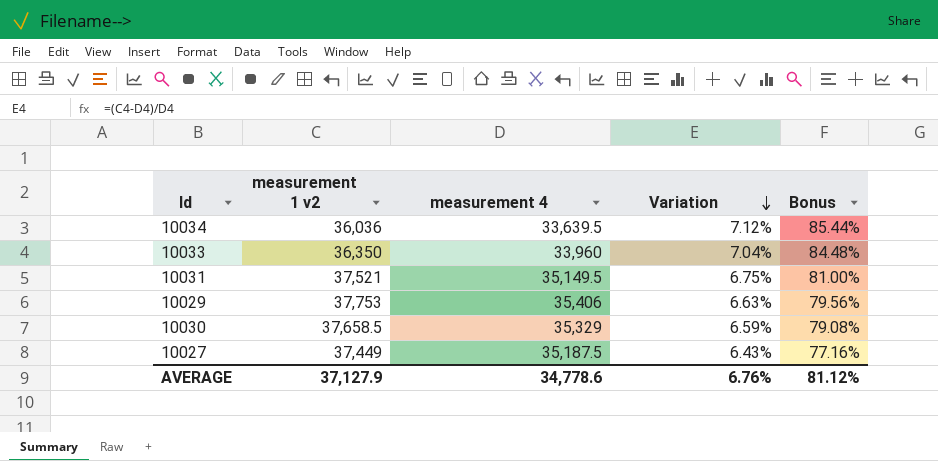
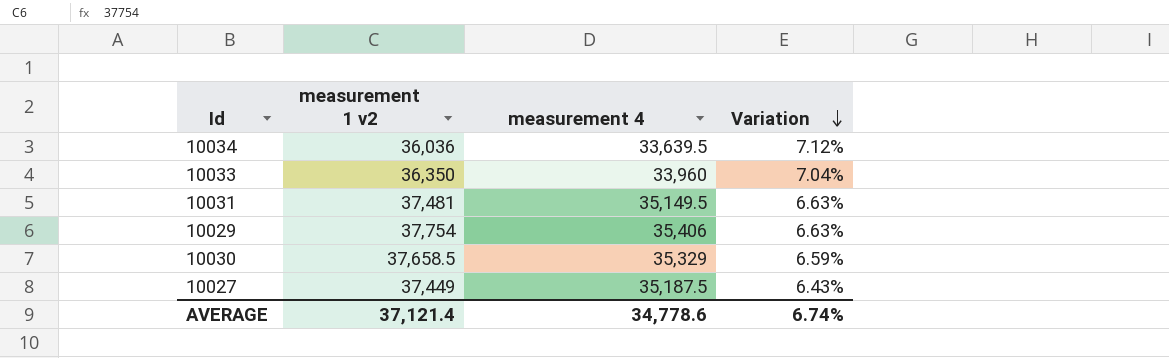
column Bonus | formula: [Variation] * 12 -> none
10031 | measurement 1 v2: 37,521 -> 37,481
10031 | Variation: 6.75% -> 6.63%
10029 | measurement 1 v2: 37,753 -> 37,754
AVERAGE | measurement 1 v2: 37,127.9 -> 37,121.4
AVERAGE | Variation: 6.76% -> 6.74%

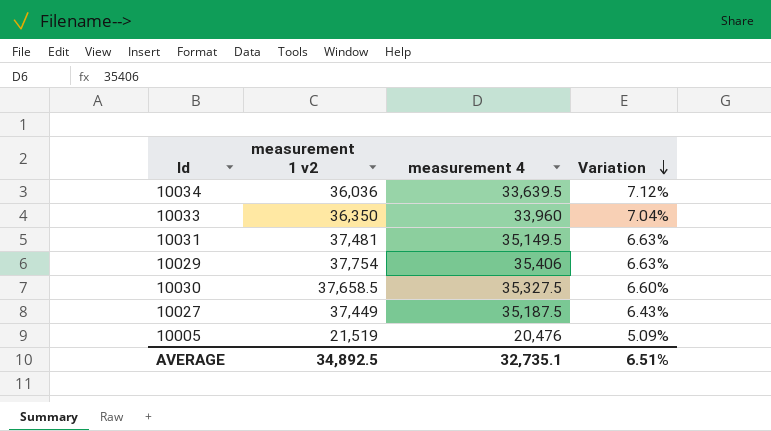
10030 | measurement 4: 35,329 -> 35,327.5
10030 | Variation: 6.59% -> 6.60%
row 10005: none -> 21,519 | 20,476 | 5.09%
AVERAGE | measurement 1 v2: 37,121.4 -> 34,892.5
AVERAGE | measurement 4: 34,778.6 -> 32,735.1
AVERAGE | Variation: 6.74% -> 6.51%

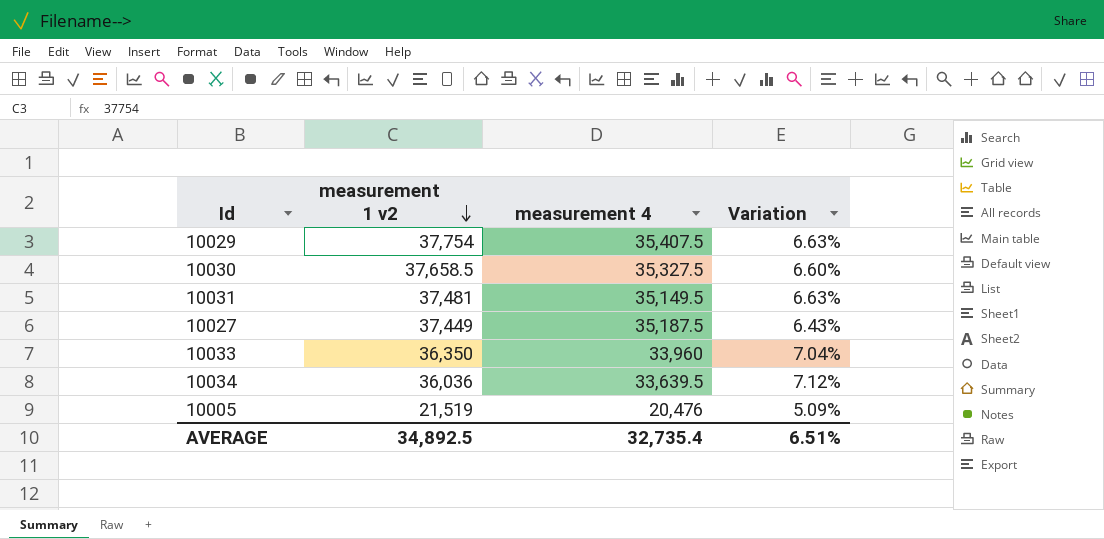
row order: Variation descending -> measurement 1 v2 descending
10029 | measurement 4: 35,406 -> 35,407.5
AVERAGE | measurement 4: 32,735.1 -> 32,735.4

